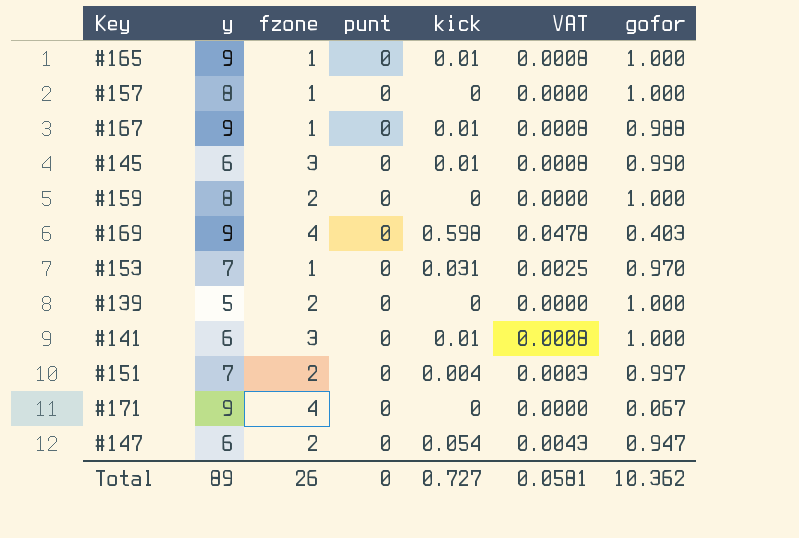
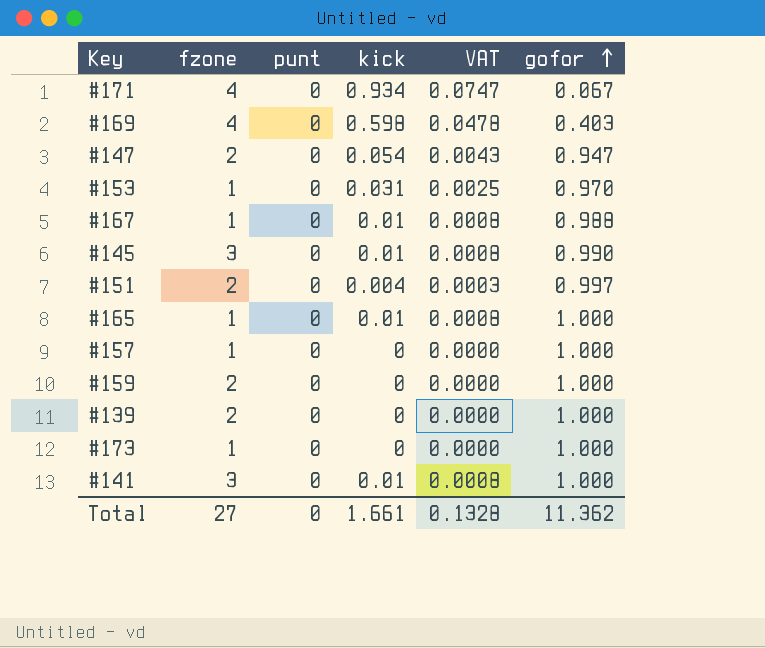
row order: none -> gofor ascending
column y | position: 2 -> none
#171 | kick: 0 -> 0.934
#171 | VAT: 0.0000 -> 0.0747
row #173: none -> 1 | 0 | 0 | 0.0000 | 1.000
Total | fzone: 26 -> 27
Total | kick: 0.727 -> 1.661
Total | VAT: 0.0581 -> 0.1328
Total | gofor: 10.362 -> 11.362

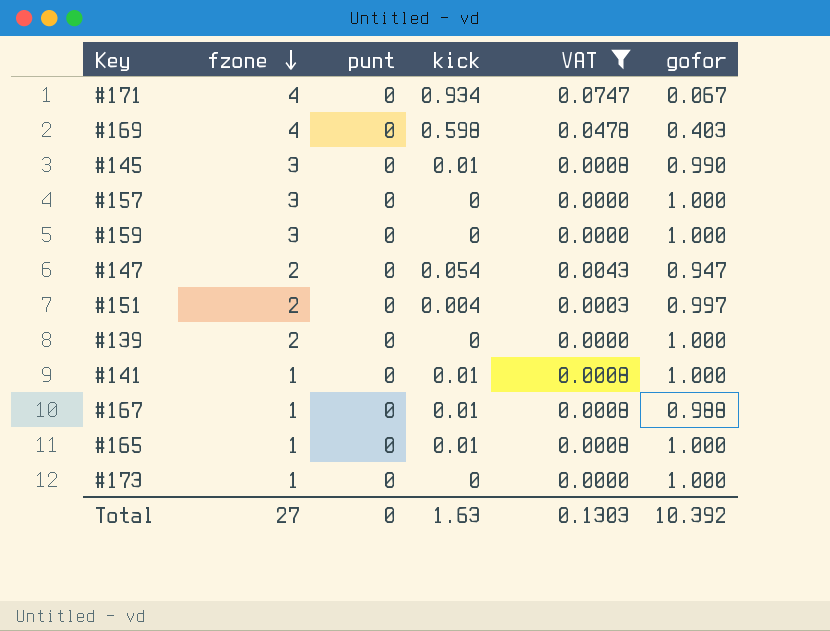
filter: none -> VAT != 0.0025
row order: gofor ascending -> fzone descending
#157 | fzone: 1 -> 3
#159 | fzone: 2 -> 3
#141 | fzone: 3 -> 1
Total | kick: 1.661 -> 1.63
Total | VAT: 0.1328 -> 0.1303
Total | gofor: 11.362 -> 10.392

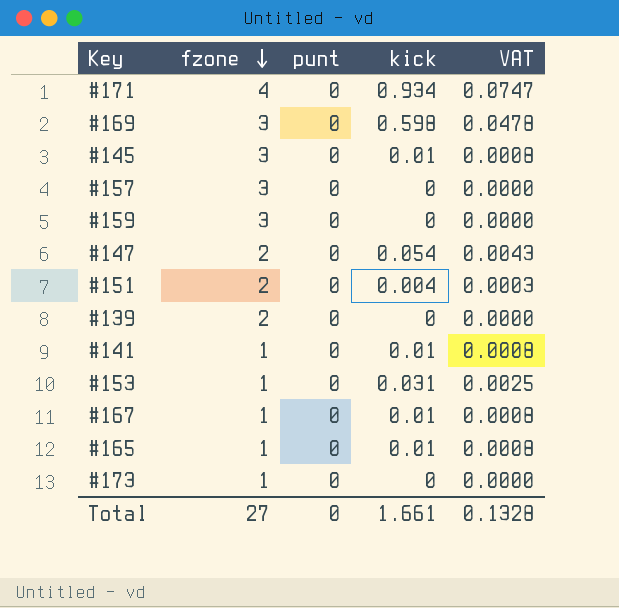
filter: VAT != 0.0025 -> none
column gofor | position: 6 -> none
#169 | fzone: 4 -> 3
Total | kick: 1.63 -> 1.661
Total | VAT: 0.1303 -> 0.1328

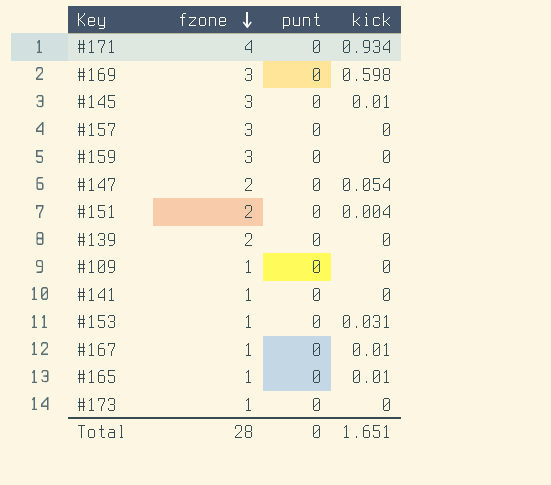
column VAT | formula: [kick] * 0.08 -> none
row #109: none -> 1 | 0 | 0
#141 | kick: 0.01 -> 0
Total | fzone: 27 -> 28
Total | kick: 1.661 -> 1.651

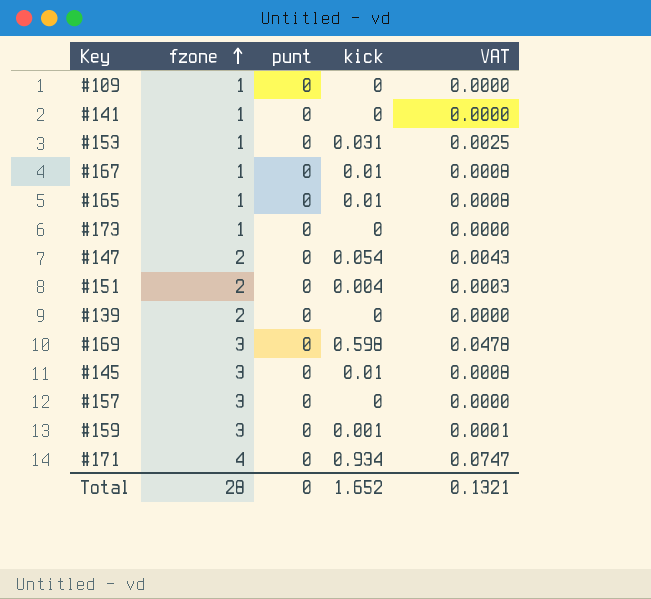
row order: fzone descending -> fzone ascending
column VAT | formula: none -> [kick] * 0.08
#159 | kick: 0 -> 0.001
Total | kick: 1.651 -> 1.652

